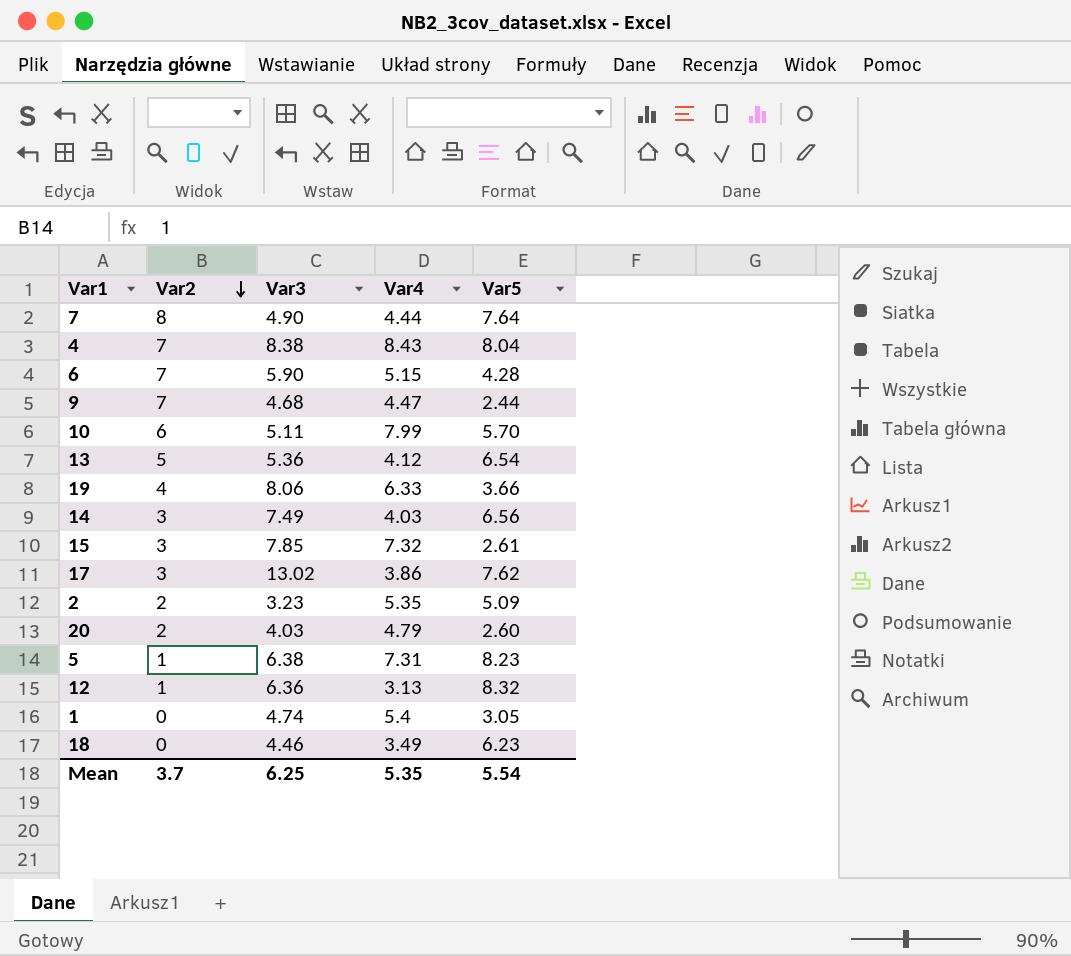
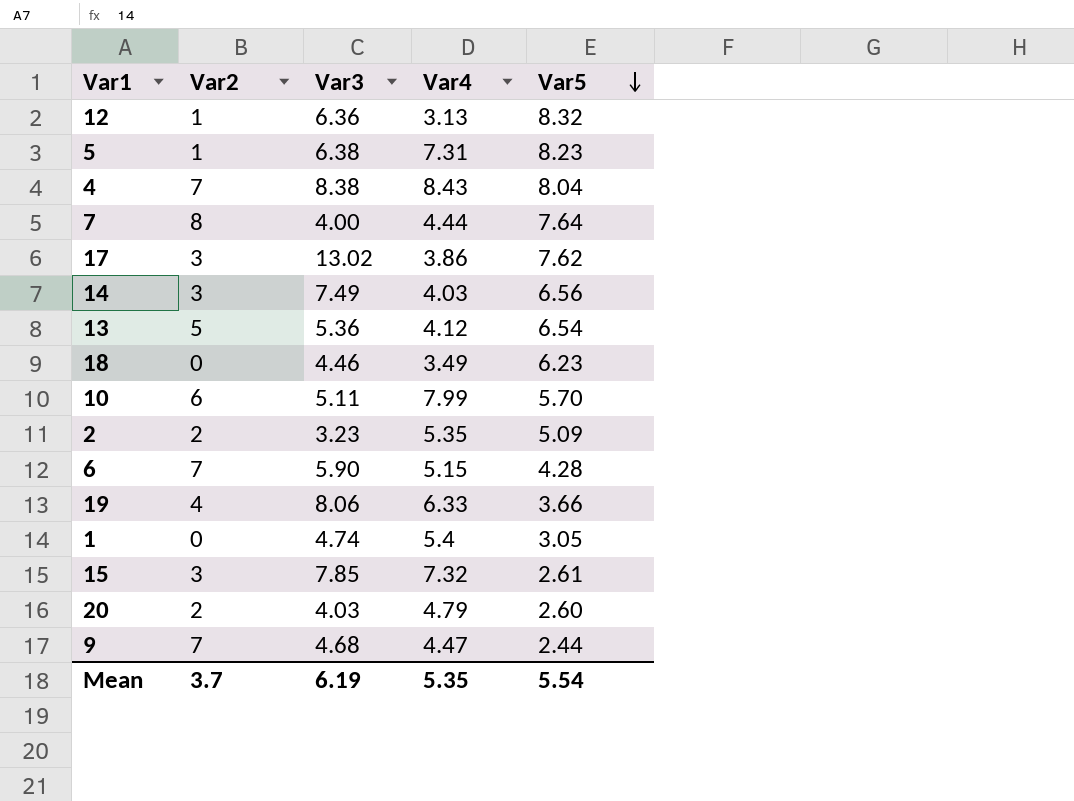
row order: Var2 descending -> Var5 descending
7 | Var3: 4.90 -> 4.00
Mean | Var3: 6.25 -> 6.19

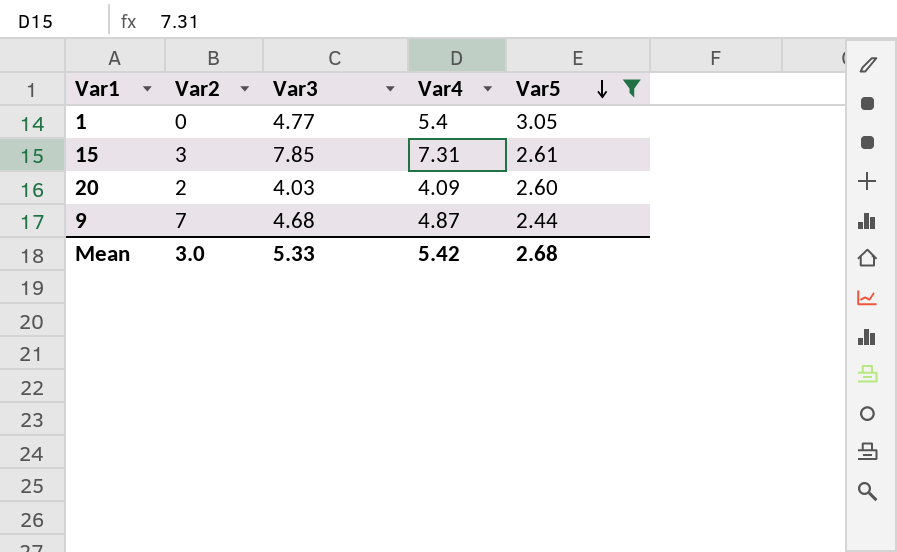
filter: none -> Var5 <= 3.05
1 | Var3: 4.74 -> 4.77
15 | Var4: 7.32 -> 7.31
20 | Var4: 4.79 -> 4.09
9 | Var4: 4.47 -> 4.87
Mean | Var2: 3.7 -> 3.0
Mean | Var3: 6.19 -> 5.33
Mean | Var4: 5.35 -> 5.42
Mean | Var5: 5.54 -> 2.68

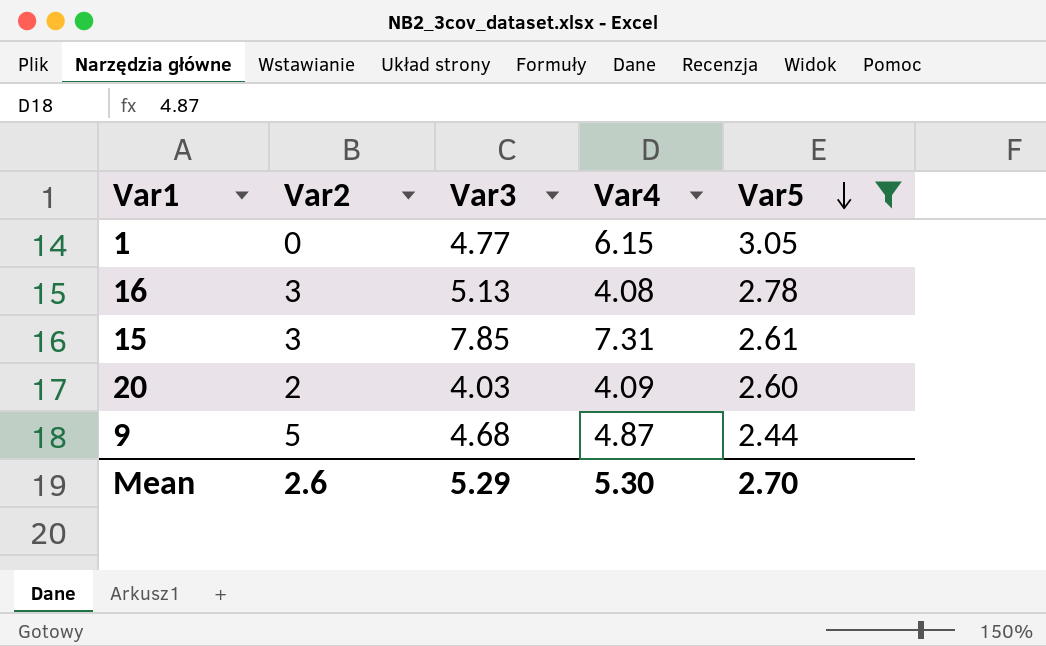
1 | Var4: 5.4 -> 6.15
row 16: none -> 3 | 5.13 | 4.08 | 2.78
9 | Var2: 7 -> 5
Mean | Var2: 3.0 -> 2.6
Mean | Var3: 5.33 -> 5.29
Mean | Var4: 5.42 -> 5.30
Mean | Var5: 2.68 -> 2.70

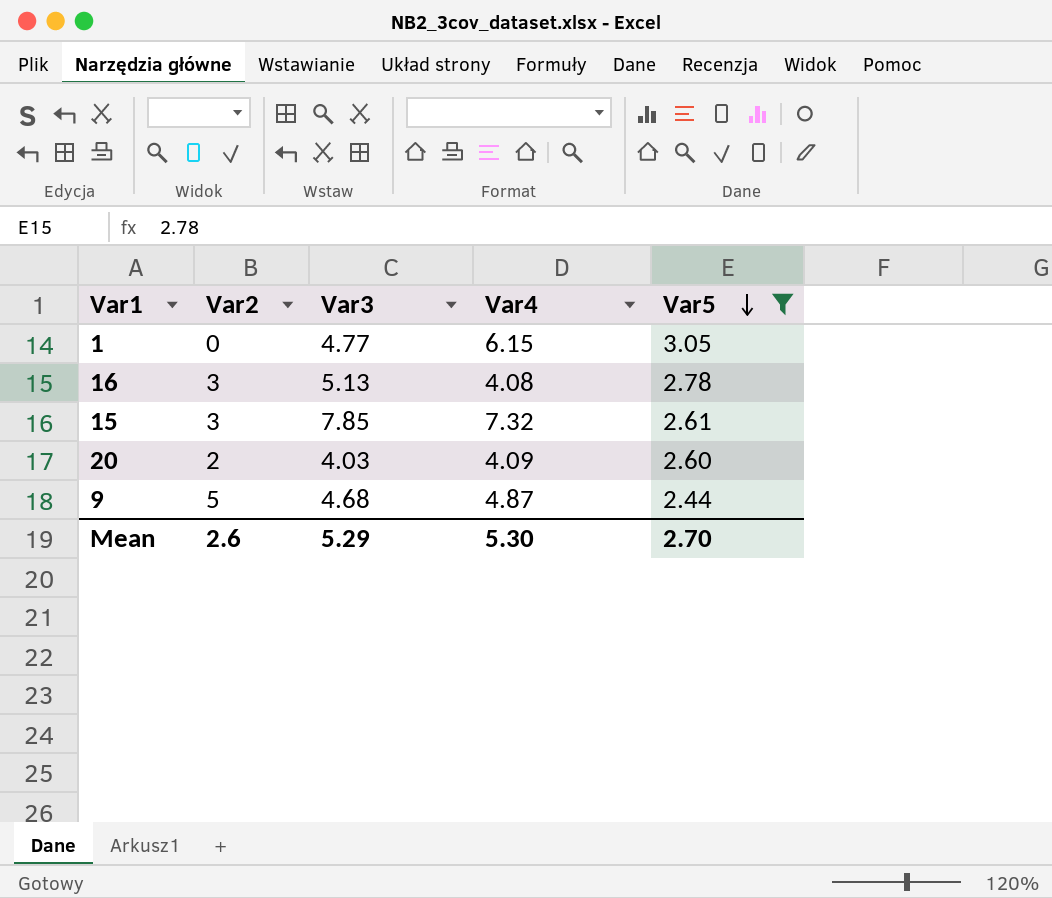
15 | Var4: 7.31 -> 7.32

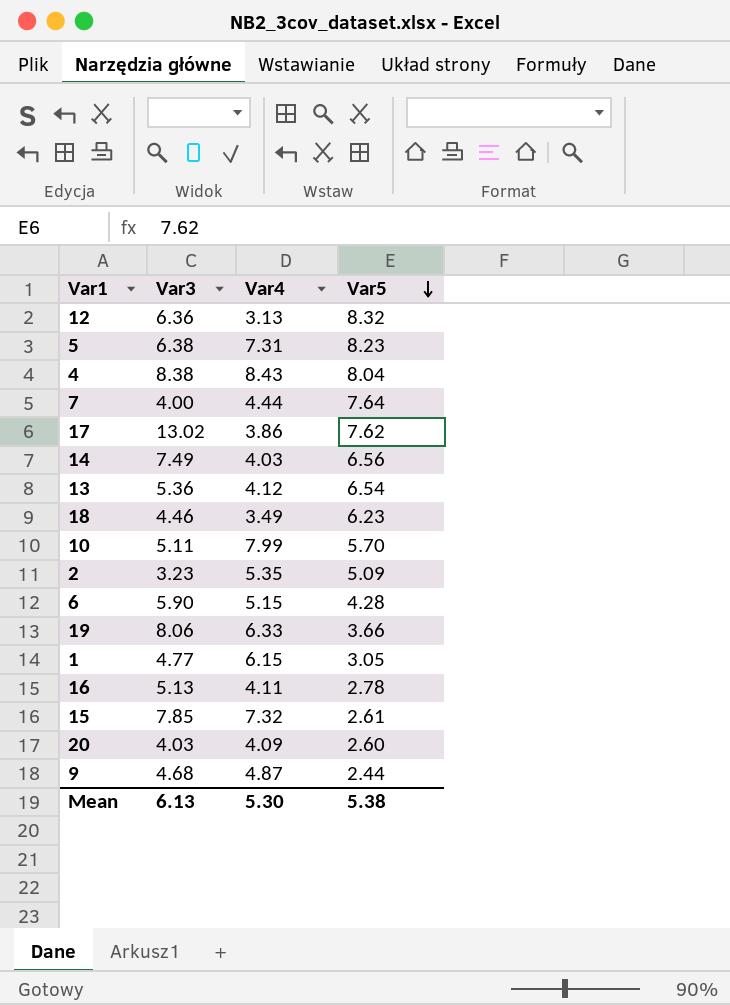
filter: Var5 <= 3.05 -> none
column Var2 | position: 2 -> none
16 | Var4: 4.08 -> 4.11
Mean | Var3: 5.29 -> 6.13
Mean | Var5: 2.70 -> 5.38

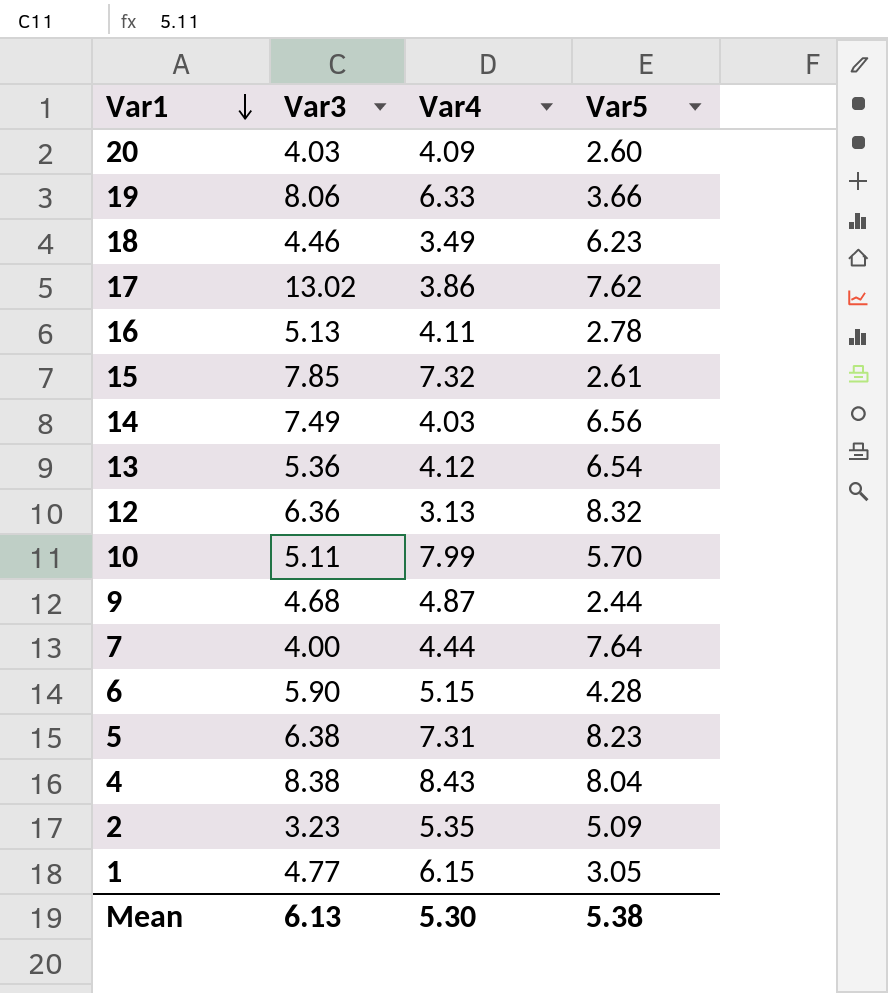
row order: Var5 descending -> Var1 descending

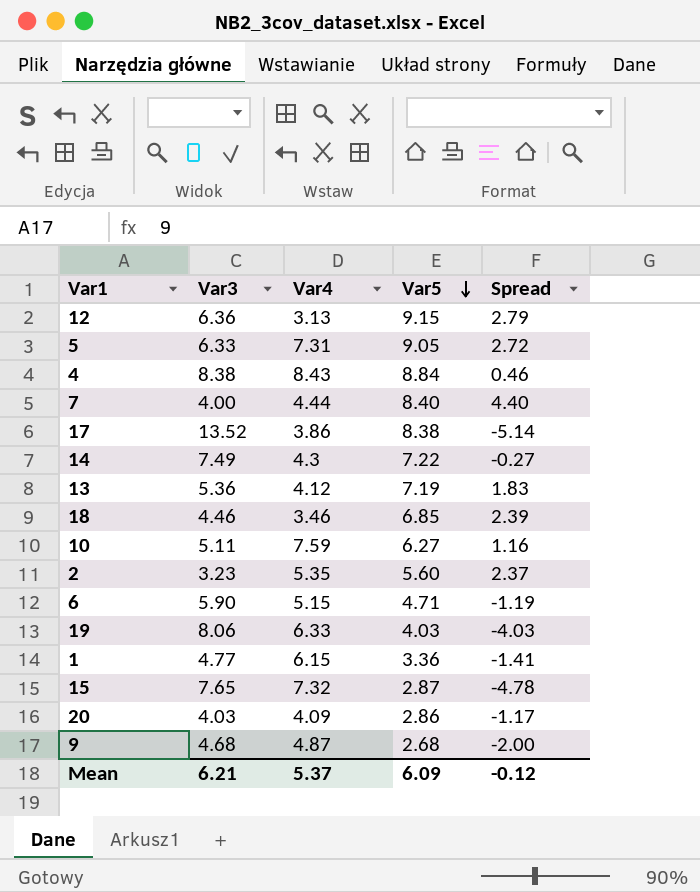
row order: Var1 descending -> Var5 descending
column Spread | formula: none -> [Var5] - [Var3]
row 16: 5.13 | 4.11 | 2.78 -> none
12 | Var5: 8.32 -> 9.15
5 | Var3: 6.38 -> 6.33
5 | Var5: 8.23 -> 9.05
4 | Var5: 8.04 -> 8.84
7 | Var5: 7.64 -> 8.40
17 | Var3: 13.02 -> 13.52
17 | Var5: 7.62 -> 8.38
14 | Var4: 4.03 -> 4.3
14 | Var5: 6.56 -> 7.22
13 | Var5: 6.54 -> 7.19
18 | Var4: 3.49 -> 3.46
18 | Var5: 6.23 -> 6.85
10 | Var4: 7.99 -> 7.59
10 | Var5: 5.70 -> 6.27
2 | Var5: 5.09 -> 5.60
6 | Var5: 4.28 -> 4.71
19 | Var5: 3.66 -> 4.03
1 | Var5: 3.05 -> 3.36
15 | Var3: 7.85 -> 7.65
15 | Var5: 2.61 -> 2.87
20 | Var5: 2.60 -> 2.86
9 | Var5: 2.44 -> 2.68
Mean | Var3: 6.13 -> 6.21
Mean | Var4: 5.30 -> 5.37
Mean | Var5: 5.38 -> 6.09

